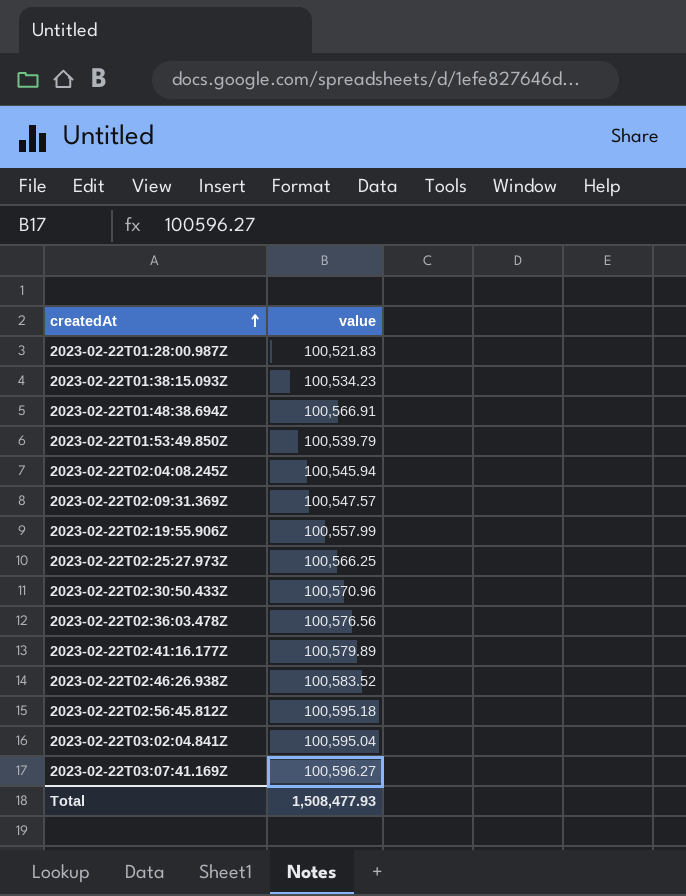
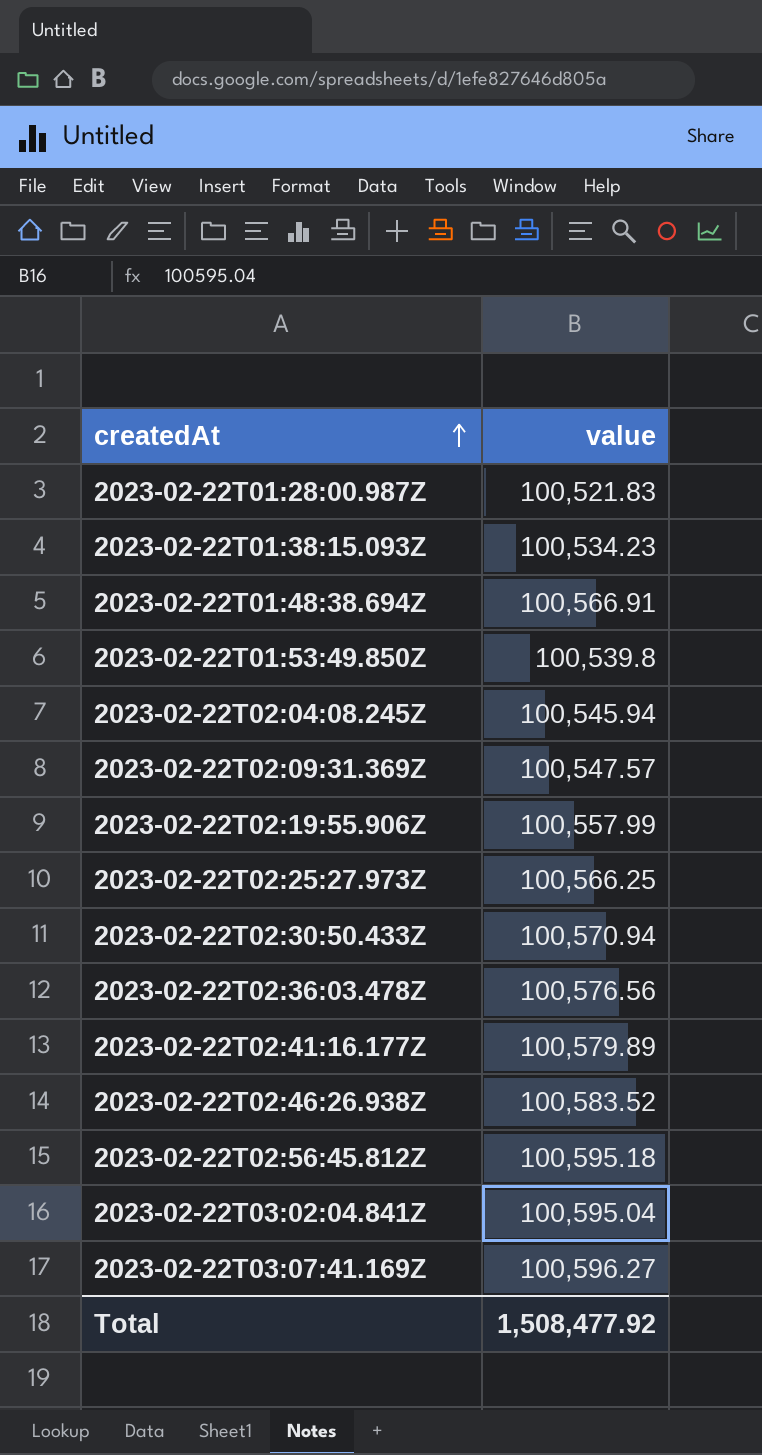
2023-02-22T01:53:49.850Z | value: 100,539.79 -> 100,539.8
2023-02-22T02:30:50.433Z | value: 100,570.96 -> 100,570.94
Total | value: 1,508,477.93 -> 1,508,477.92

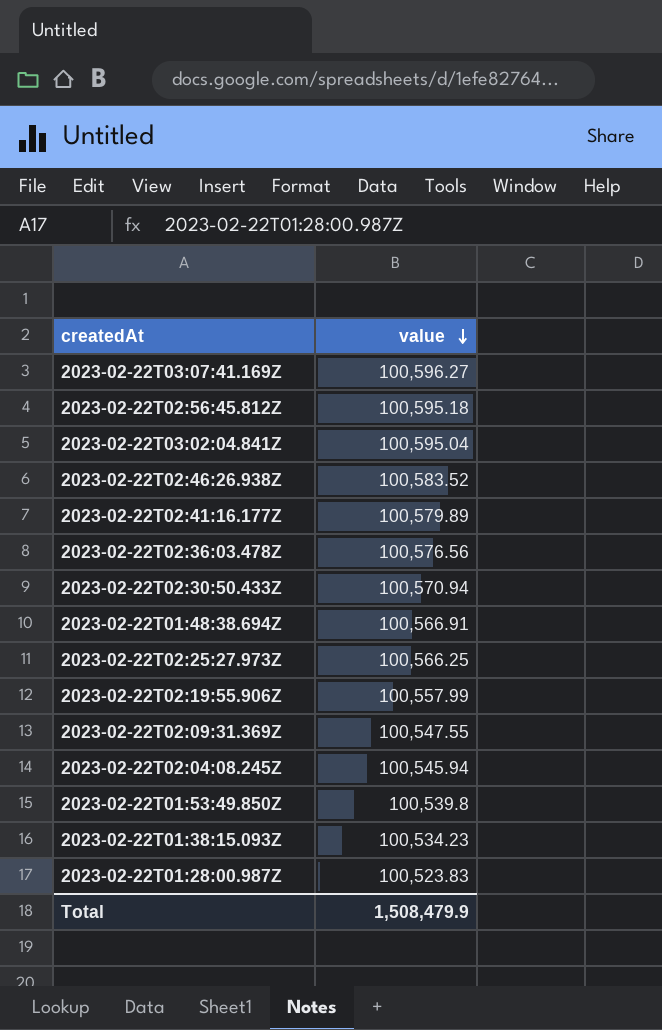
row order: createdAt ascending -> value descending
2023-02-22T02:09:31.369Z | value: 100,547.57 -> 100,547.55
2023-02-22T01:28:00.987Z | value: 100,521.83 -> 100,523.83
Total | value: 1,508,477.92 -> 1,508,479.9

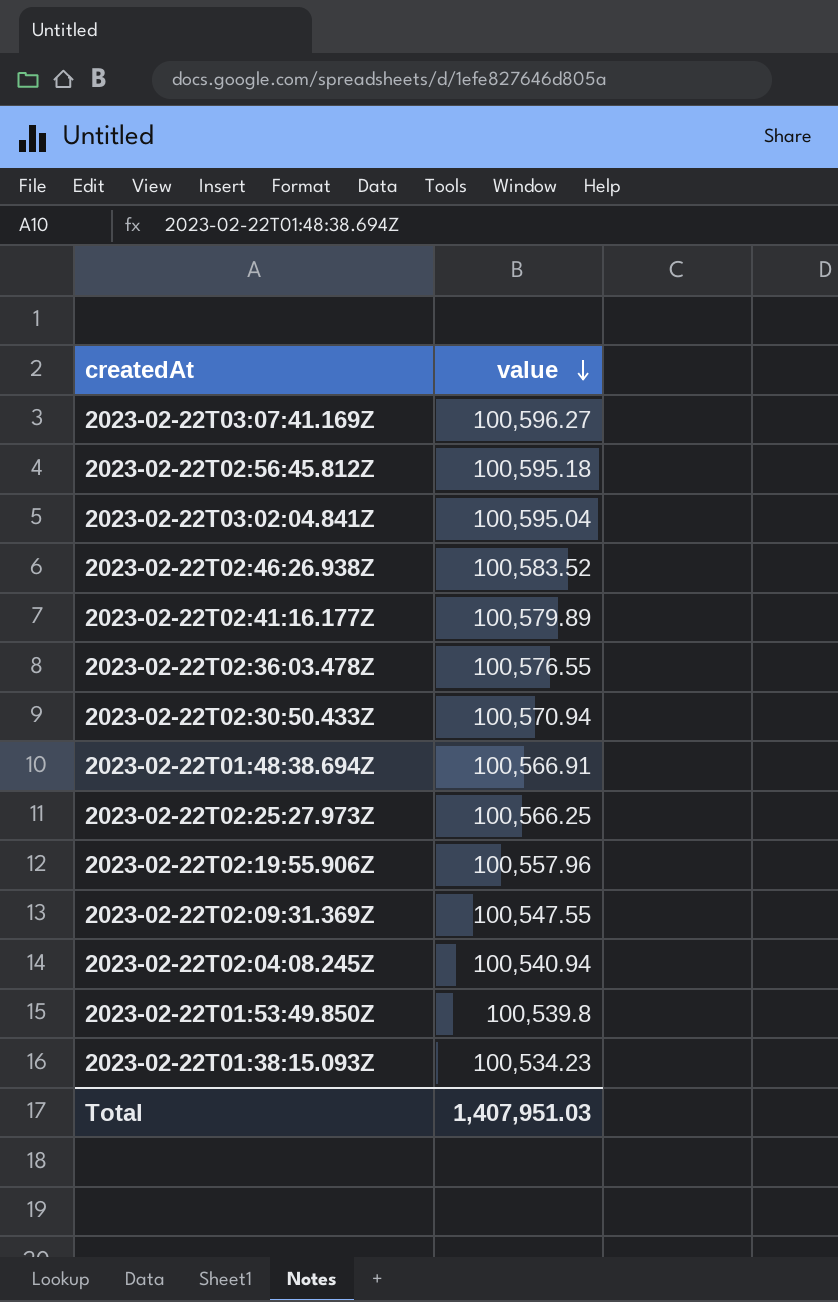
row 2023-02-22T01:28:00.987Z: 100,523.83 -> none
2023-02-22T02:36:03.478Z | value: 100,576.56 -> 100,576.55
2023-02-22T02:19:55.906Z | value: 100,557.99 -> 100,557.96
2023-02-22T02:04:08.245Z | value: 100,545.94 -> 100,540.94
Total | value: 1,508,479.9 -> 1,407,951.03

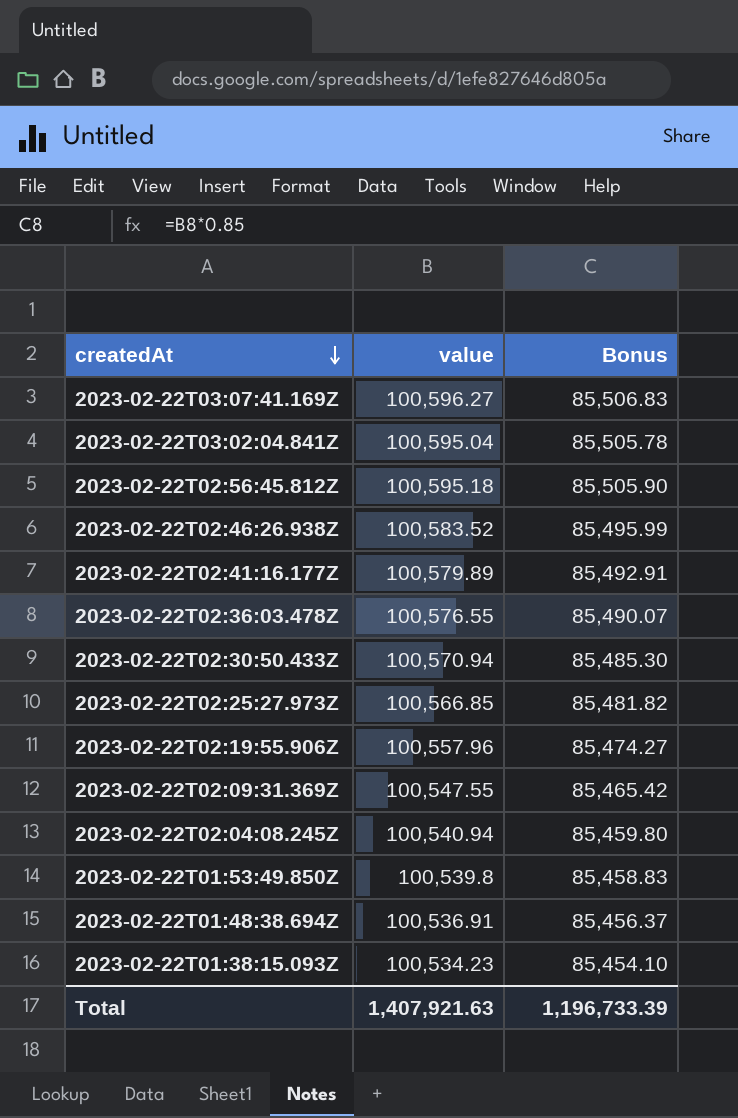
row order: value descending -> createdAt descending
column Bonus | formula: none -> [value] * 0.85
2023-02-22T02:25:27.973Z | value: 100,566.25 -> 100,566.85
2023-02-22T01:48:38.694Z | value: 100,566.91 -> 100,536.91
Total | value: 1,407,951.03 -> 1,407,921.63

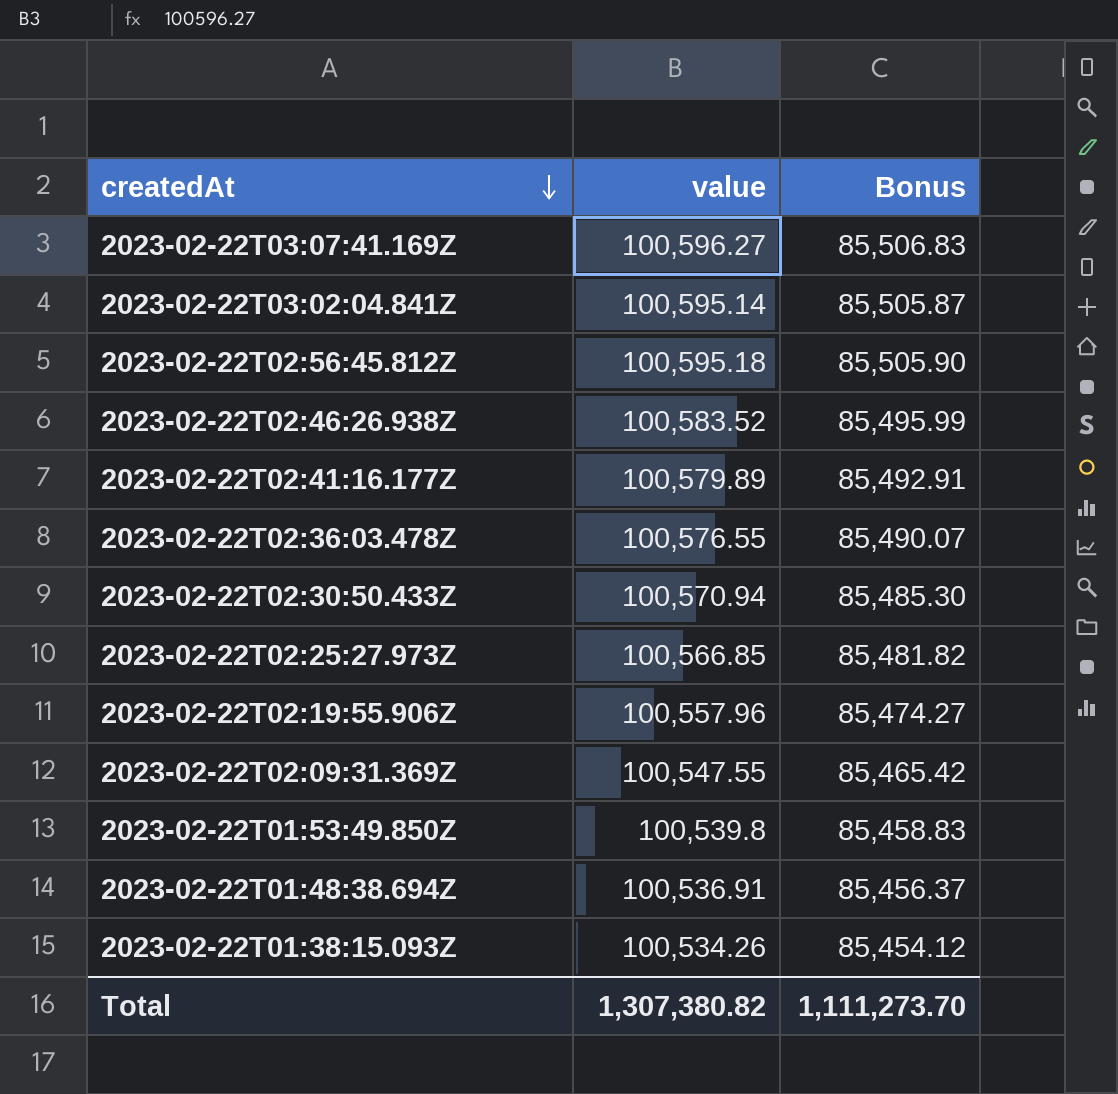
row 2023-02-22T02:04:08.245Z: 100,540.94 | 85,459.80 -> none
2023-02-22T03:02:04.841Z | value: 100,595.04 -> 100,595.14
2023-02-22T03:02:04.841Z | Bonus: 85,505.78 -> 85,505.87
2023-02-22T01:38:15.093Z | value: 100,534.23 -> 100,534.26
2023-02-22T01:38:15.093Z | Bonus: 85,454.10 -> 85,454.12
Total | value: 1,407,921.63 -> 1,307,380.82
Total | Bonus: 1,196,733.39 -> 1,111,273.70

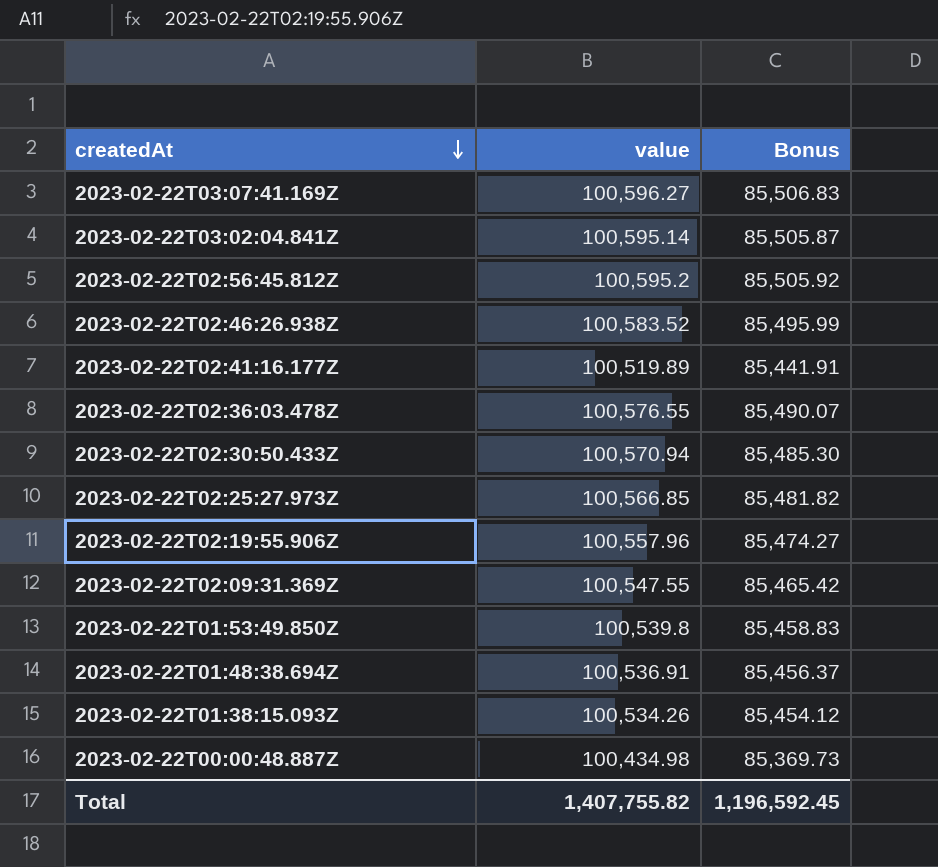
2023-02-22T02:56:45.812Z | value: 100,595.18 -> 100,595.2
2023-02-22T02:56:45.812Z | Bonus: 85,505.90 -> 85,505.92
2023-02-22T02:41:16.177Z | value: 100,579.89 -> 100,519.89
2023-02-22T02:41:16.177Z | Bonus: 85,492.91 -> 85,441.91
row 2023-02-22T00:00:48.887Z: none -> 100,434.98 | 85,369.73
Total | value: 1,307,380.82 -> 1,407,755.82
Total | Bonus: 1,111,273.70 -> 1,196,592.45

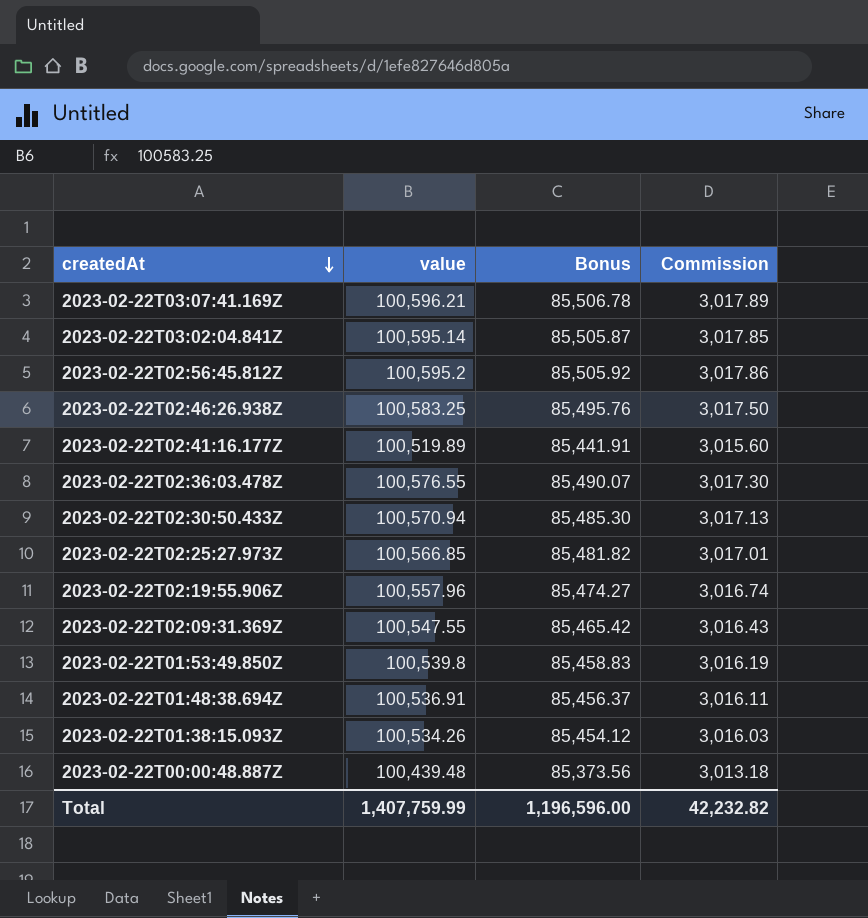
column Commission | formula: none -> [value] * 0.03
2023-02-22T03:07:41.169Z | value: 100,596.27 -> 100,596.21
2023-02-22T03:07:41.169Z | Bonus: 85,506.83 -> 85,506.78
2023-02-22T02:46:26.938Z | value: 100,583.52 -> 100,583.25
2023-02-22T02:46:26.938Z | Bonus: 85,495.99 -> 85,495.76
2023-02-22T00:00:48.887Z | value: 100,434.98 -> 100,439.48
2023-02-22T00:00:48.887Z | Bonus: 85,369.73 -> 85,373.56
Total | value: 1,407,755.82 -> 1,407,759.99
Total | Bonus: 1,196,592.45 -> 1,196,596.00

